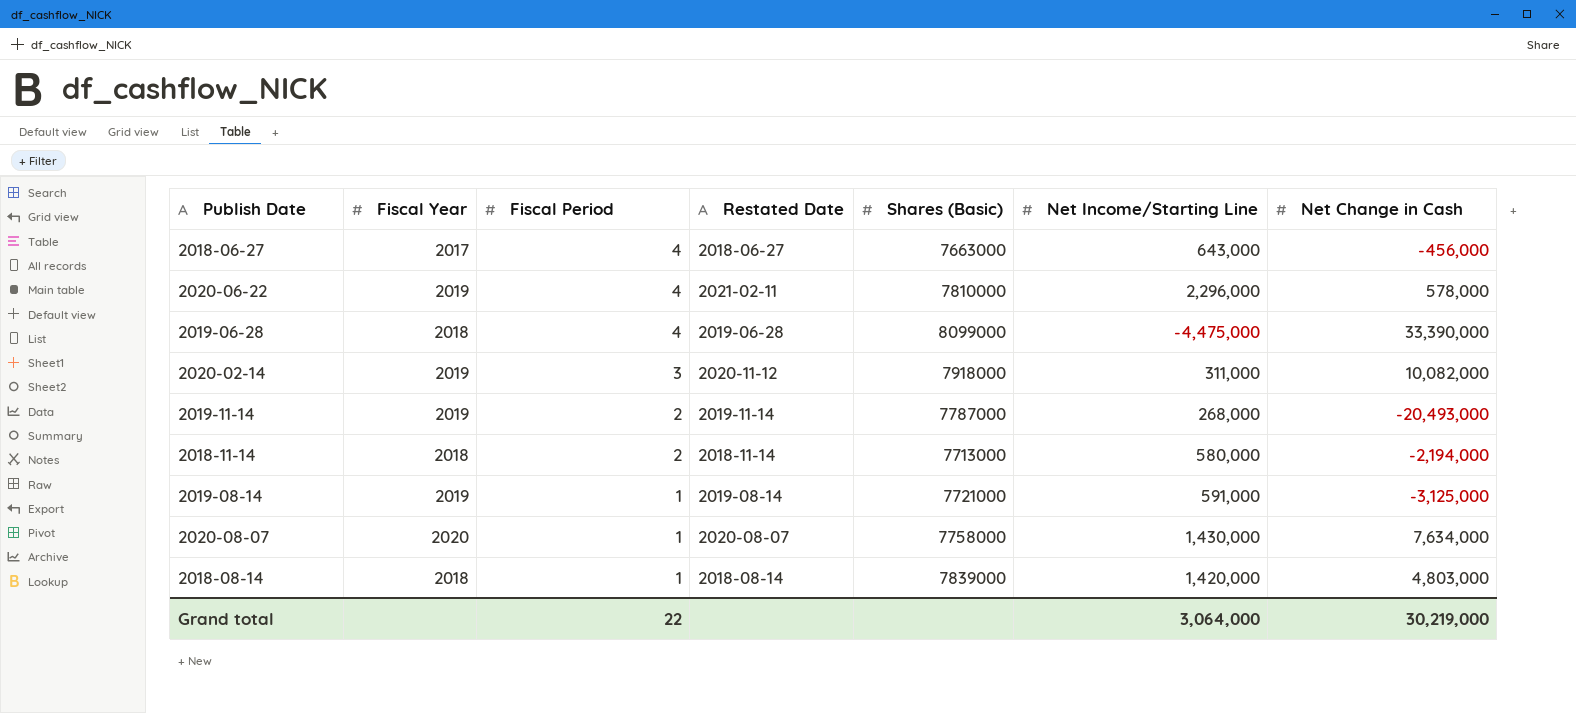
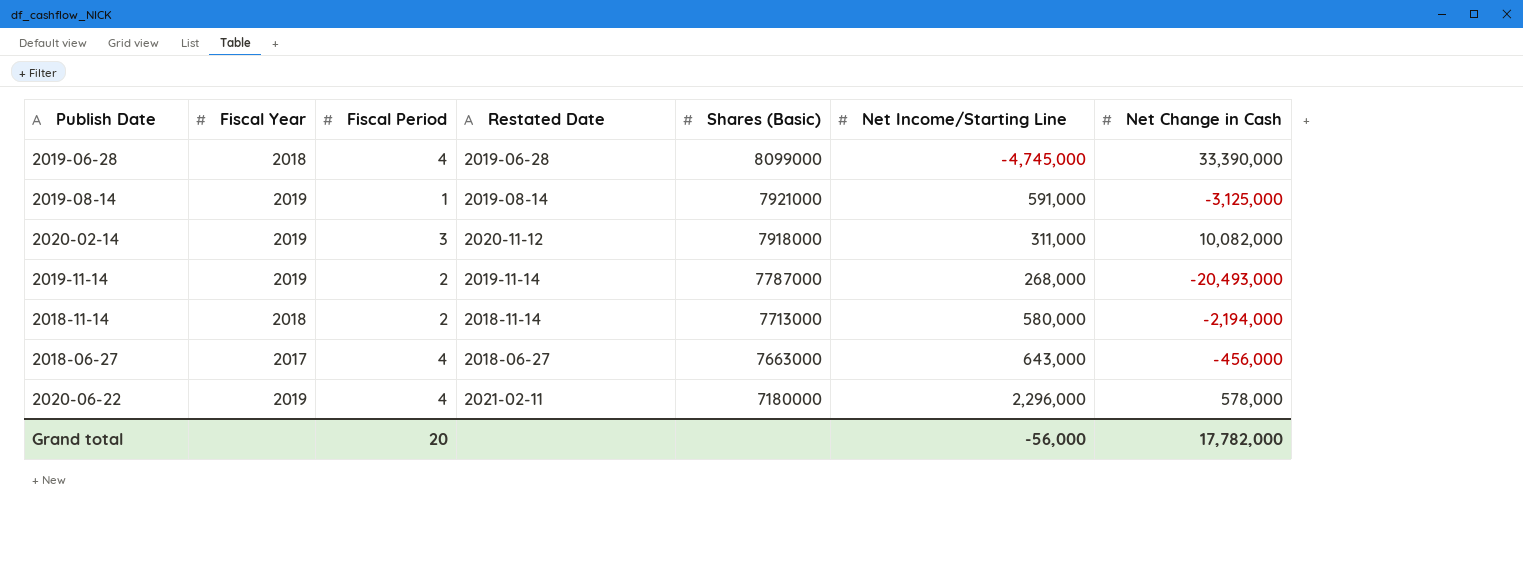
row order: Fiscal Period descending -> Shares (Basic) descending
row 2020-08-07: 2020 | 1 | 2020-08-07 | 7758000 | 1,430,000 | 7,634,000 -> none
row 2018-08-14: 2018 | 1 | 2018-08-14 | 7839000 | 1,420,000 | 4,803,000 -> none
2019-06-28 | Net Income/Starting Line: -4,475,000 -> -4,745,000
2019-08-14 | Shares (Basic): 7721000 -> 7921000
2020-06-22 | Shares (Basic): 7810000 -> 7180000
Grand total | Fiscal Period: 22 -> 20
Grand total | Net Income/Starting Line: 3,064,000 -> -56,000
Grand total | Net Change in Cash: 30,219,000 -> 17,782,000

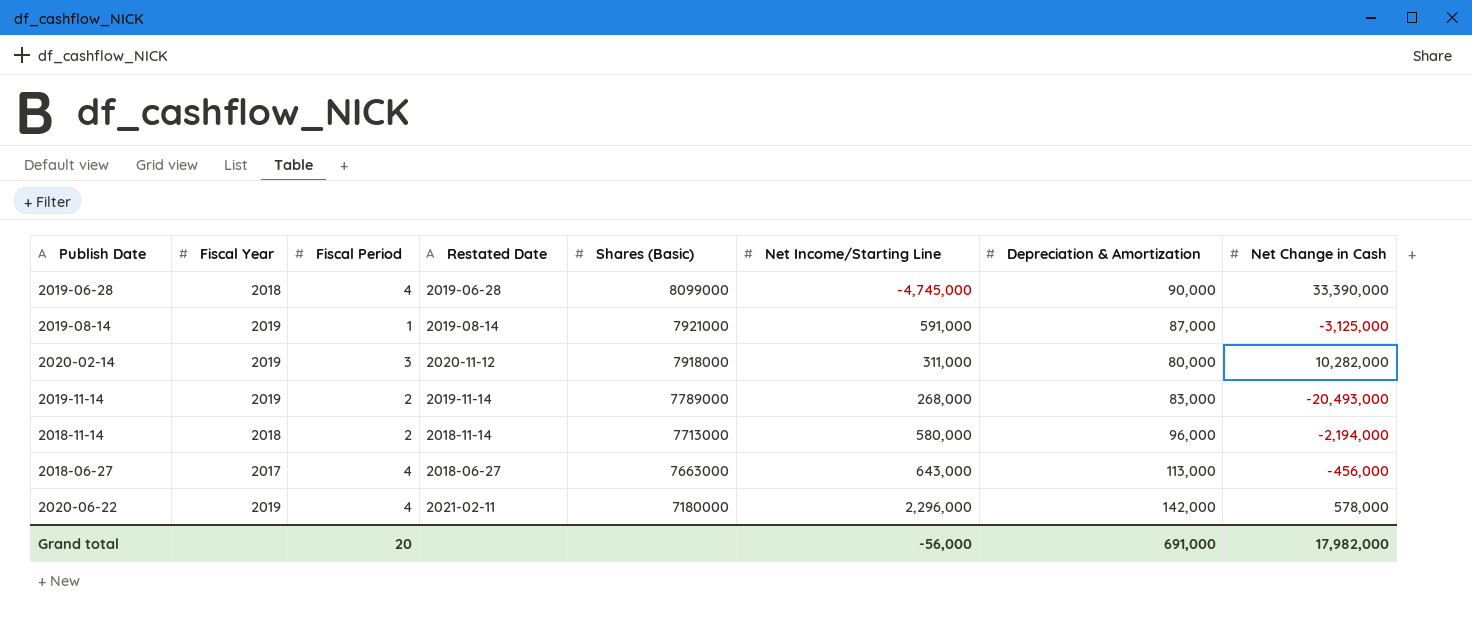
column Depreciation & Amortization | position: none -> 7
2020-02-14 | Net Change in Cash: 10,082,000 -> 10,282,000
2019-11-14 | Shares (Basic): 7787000 -> 7789000
Grand total | Net Change in Cash: 17,782,000 -> 17,982,000

